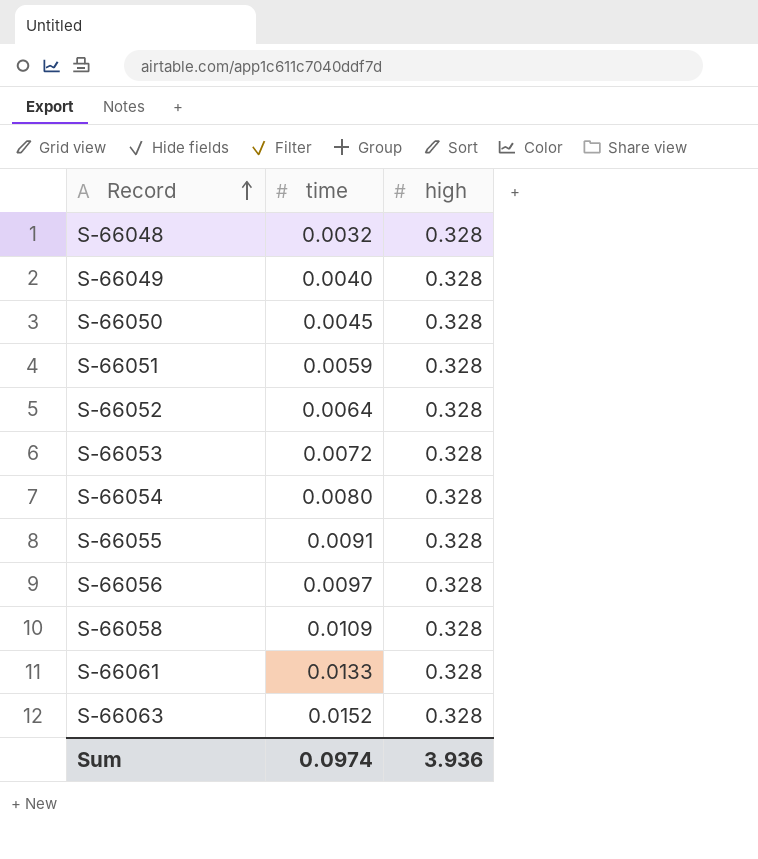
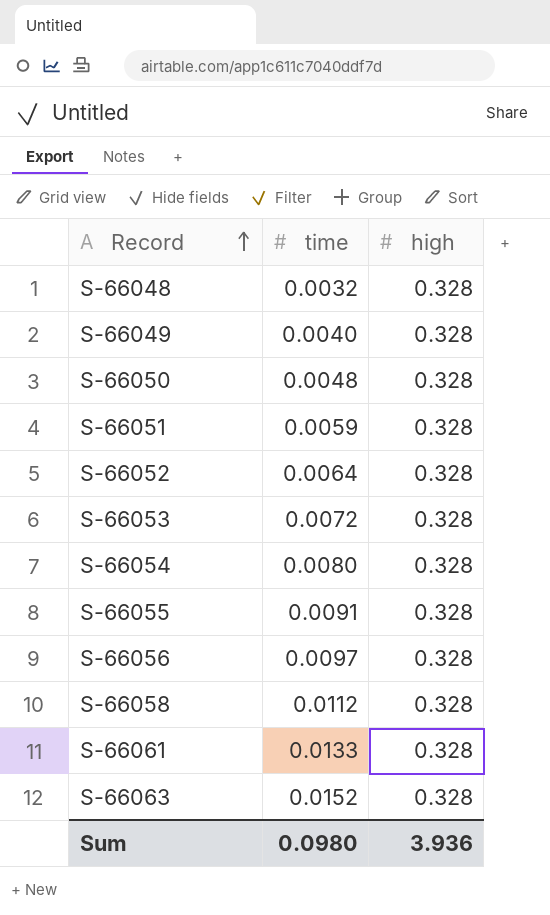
S-66050 | time: 0.0045 -> 0.0048
S-66058 | time: 0.0109 -> 0.0112
Sum | time: 0.0974 -> 0.0980

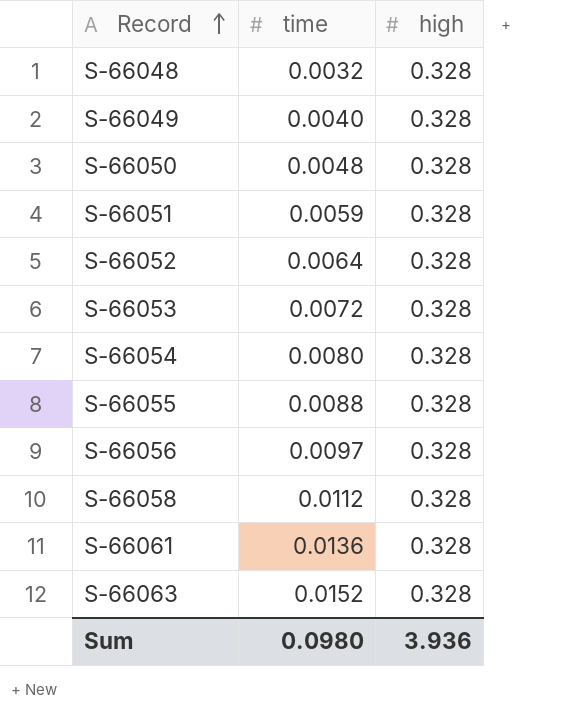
S-66055 | time: 0.0091 -> 0.0088
S-66061 | time: 0.0133 -> 0.0136

